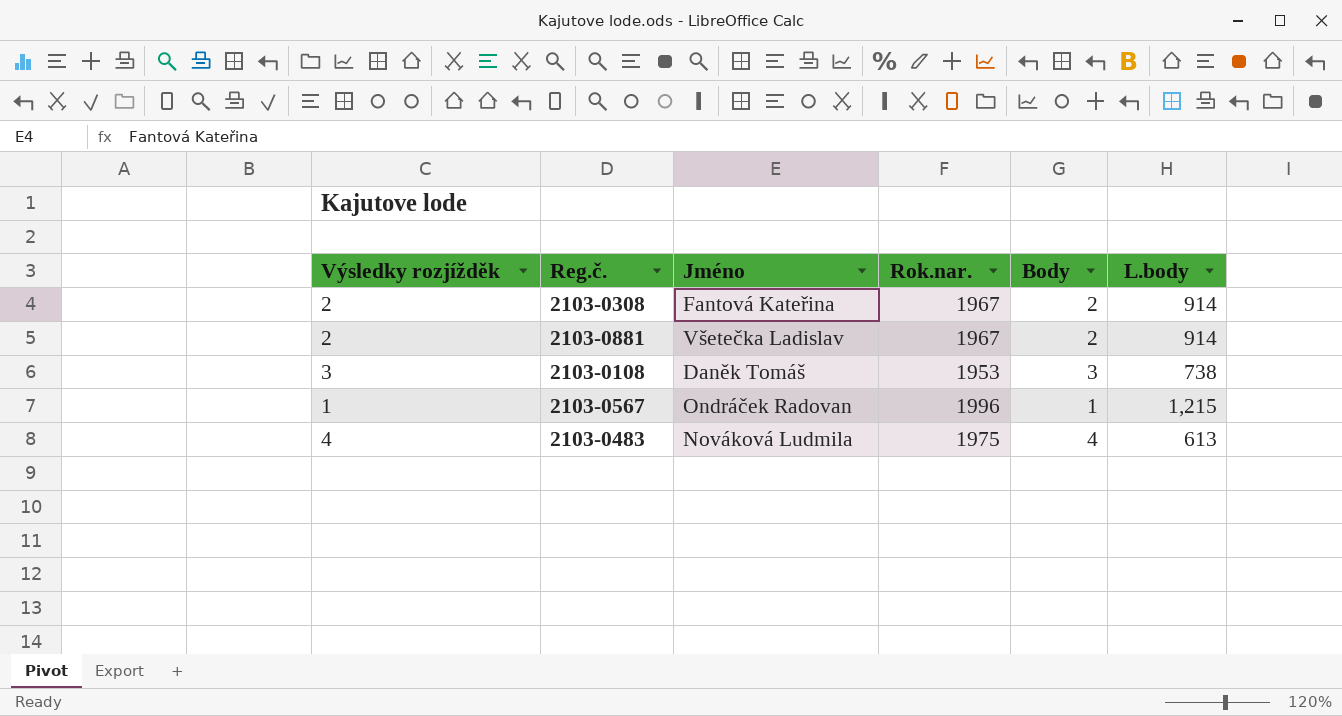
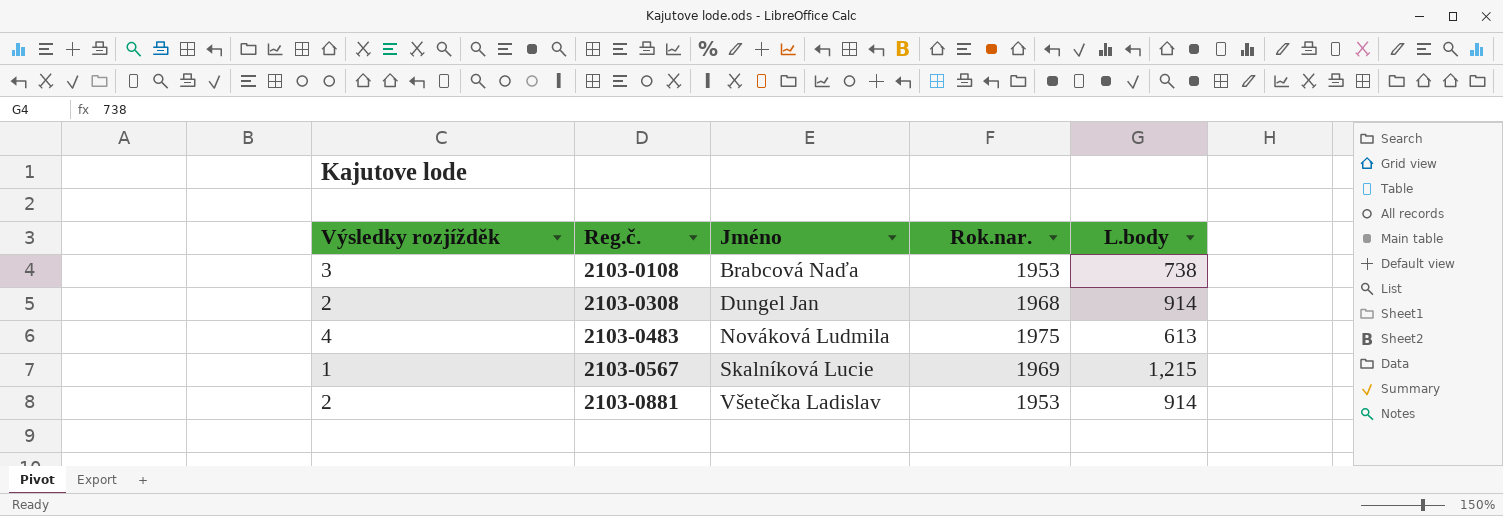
row order: none -> Reg.č. ascending
column Body | position: 5 -> none
2103-0108 | Jméno: Daněk Tomáš -> Brabcová Naďa
2103-0308 | Jméno: Fantová Kateřina -> Dungel Jan
2103-0308 | Rok.nar.: 1967 -> 1968
2103-0567 | Jméno: Ondráček Radovan -> Skalníková Lucie
2103-0567 | Rok.nar.: 1996 -> 1969
2103-0881 | Rok.nar.: 1967 -> 1953

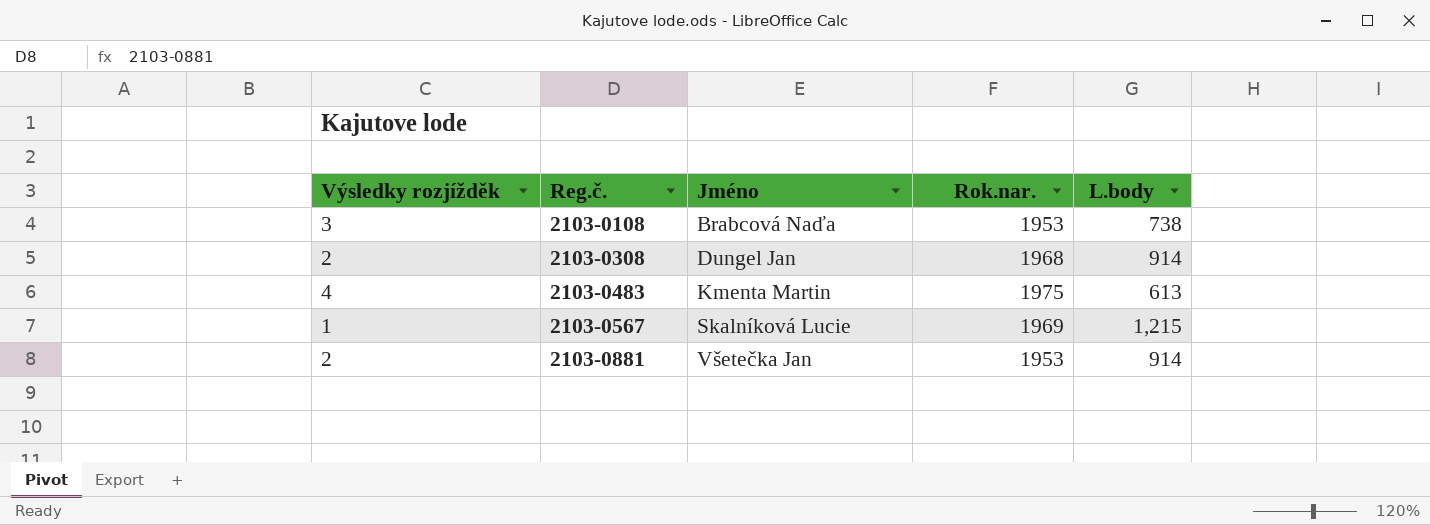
2103-0483 | Jméno: Nováková Ludmila -> Kmenta Martin
2103-0881 | Jméno: Všetečka Ladislav -> Všetečka Jan

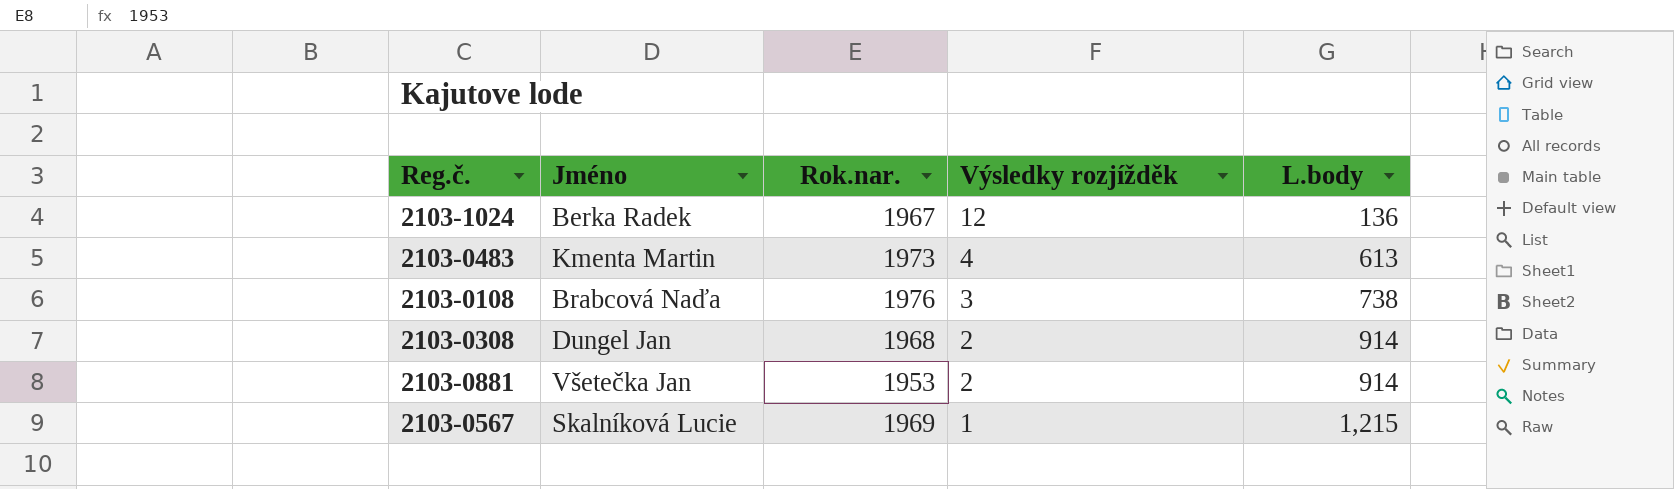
row order: Reg.č. ascending -> Výsledky rozjížděk descending
column Výsledky rozjížděk | position: 1 -> 4
row 2103-1024: none -> Berka Radek | 1967 | 12 | 136
2103-0483 | Rok.nar.: 1975 -> 1973
2103-0108 | Rok.nar.: 1953 -> 1976

